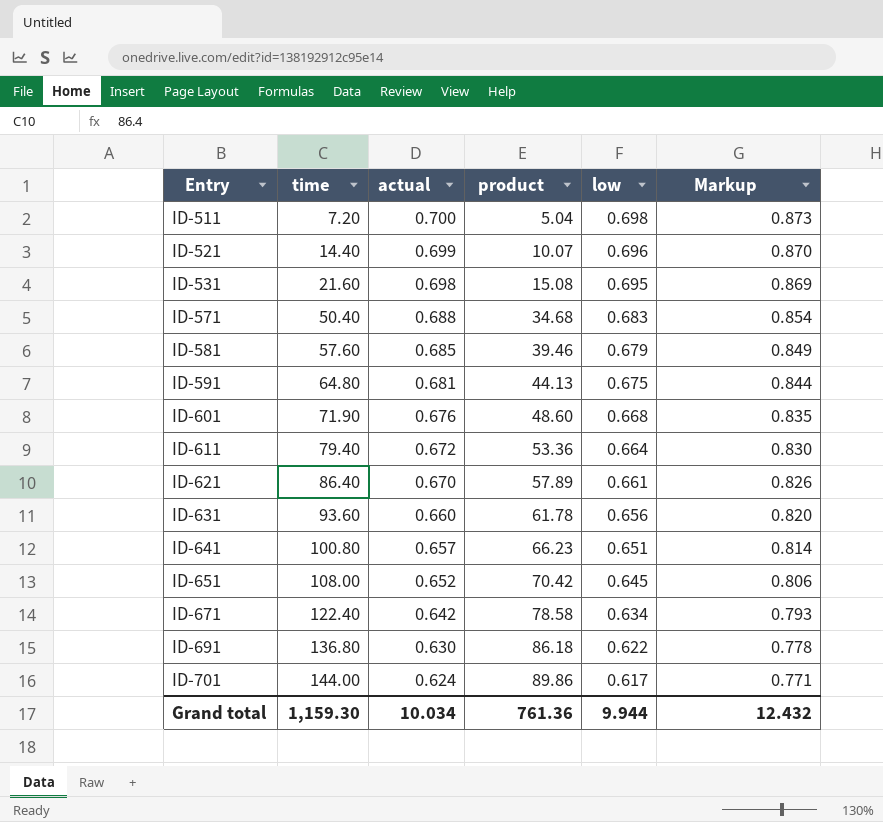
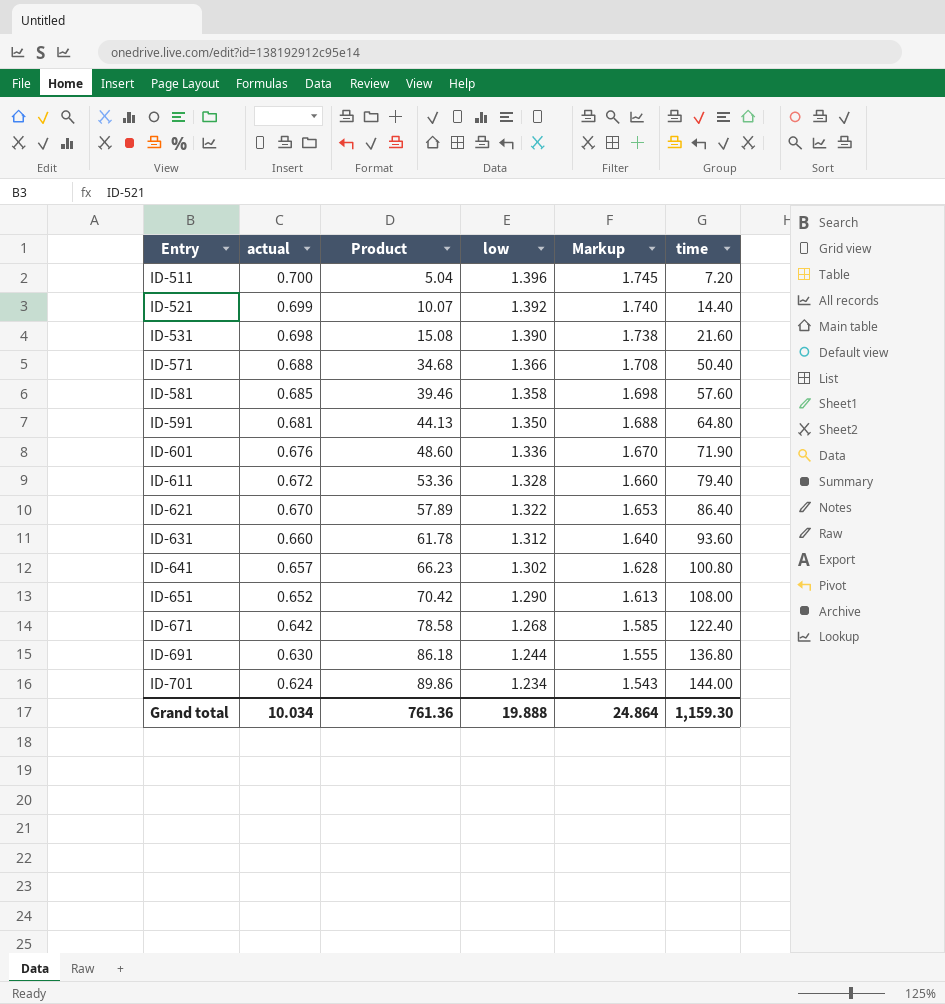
column name: product -> Product
column time | position: 2 -> 6
ID-511 | low: 0.698 -> 1.396
ID-511 | Markup: 0.873 -> 1.745
ID-521 | low: 0.696 -> 1.392
ID-521 | Markup: 0.870 -> 1.740
ID-531 | low: 0.695 -> 1.390
ID-531 | Markup: 0.869 -> 1.738
ID-571 | low: 0.683 -> 1.366
ID-571 | Markup: 0.854 -> 1.708
ID-581 | low: 0.679 -> 1.358
ID-581 | Markup: 0.849 -> 1.698
ID-591 | low: 0.675 -> 1.350
ID-591 | Markup: 0.844 -> 1.688
ID-601 | low: 0.668 -> 1.336
ID-601 | Markup: 0.835 -> 1.670
ID-611 | low: 0.664 -> 1.328
ID-611 | Markup: 0.830 -> 1.660
ID-621 | low: 0.661 -> 1.322
ID-621 | Markup: 0.826 -> 1.653
ID-631 | low: 0.656 -> 1.312
ID-631 | Markup: 0.820 -> 1.640
ID-641 | low: 0.651 -> 1.302
ID-641 | Markup: 0.814 -> 1.628
ID-651 | low: 0.645 -> 1.290
ID-651 | Markup: 0.806 -> 1.613
ID-671 | low: 0.634 -> 1.268
ID-671 | Markup: 0.793 -> 1.585
ID-691 | low: 0.622 -> 1.244
ID-691 | Markup: 0.778 -> 1.555
ID-701 | low: 0.617 -> 1.234
ID-701 | Markup: 0.771 -> 1.543
Grand total | low: 9.944 -> 19.888
Grand total | Markup: 12.432 -> 24.864

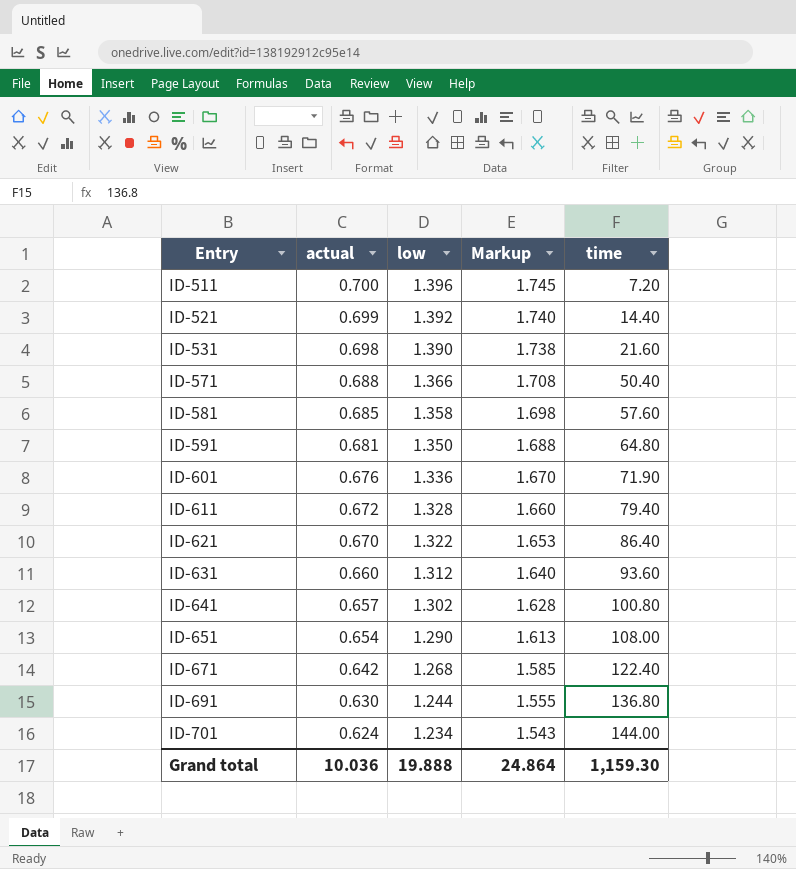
column Product | formula: [actual] * [time] -> none
ID-651 | actual: 0.652 -> 0.654
Grand total | actual: 10.034 -> 10.036

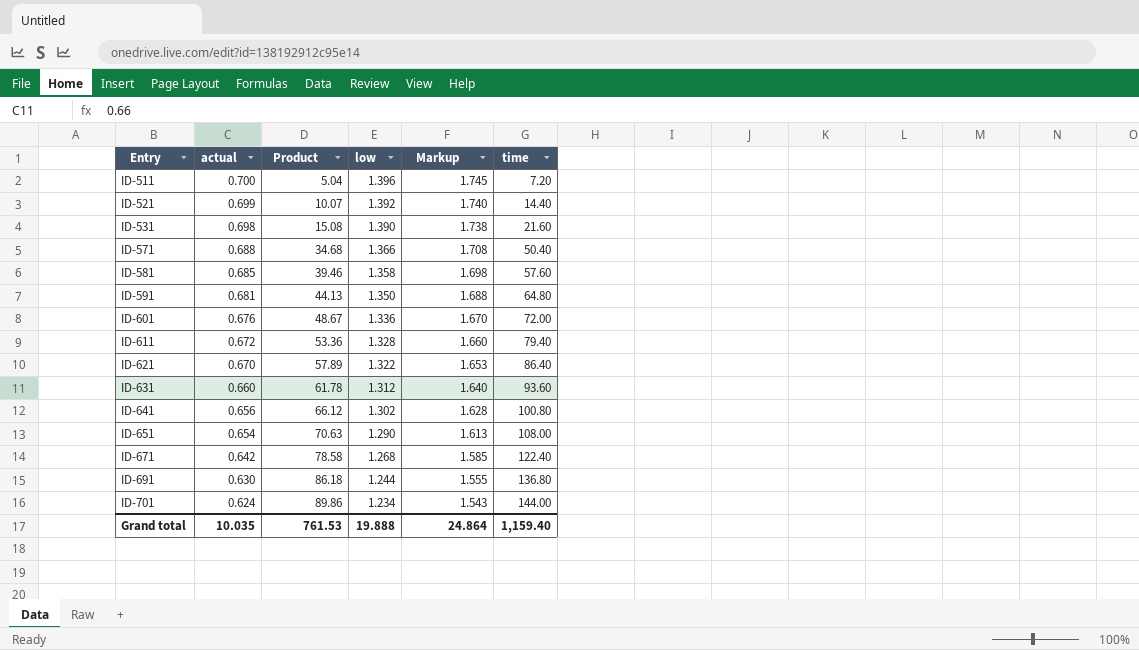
column Product | formula: none -> [actual] * [time]
ID-601 | time: 71.90 -> 72.00
ID-641 | actual: 0.657 -> 0.656
Grand total | actual: 10.036 -> 10.035
Grand total | time: 1,159.30 -> 1,159.40

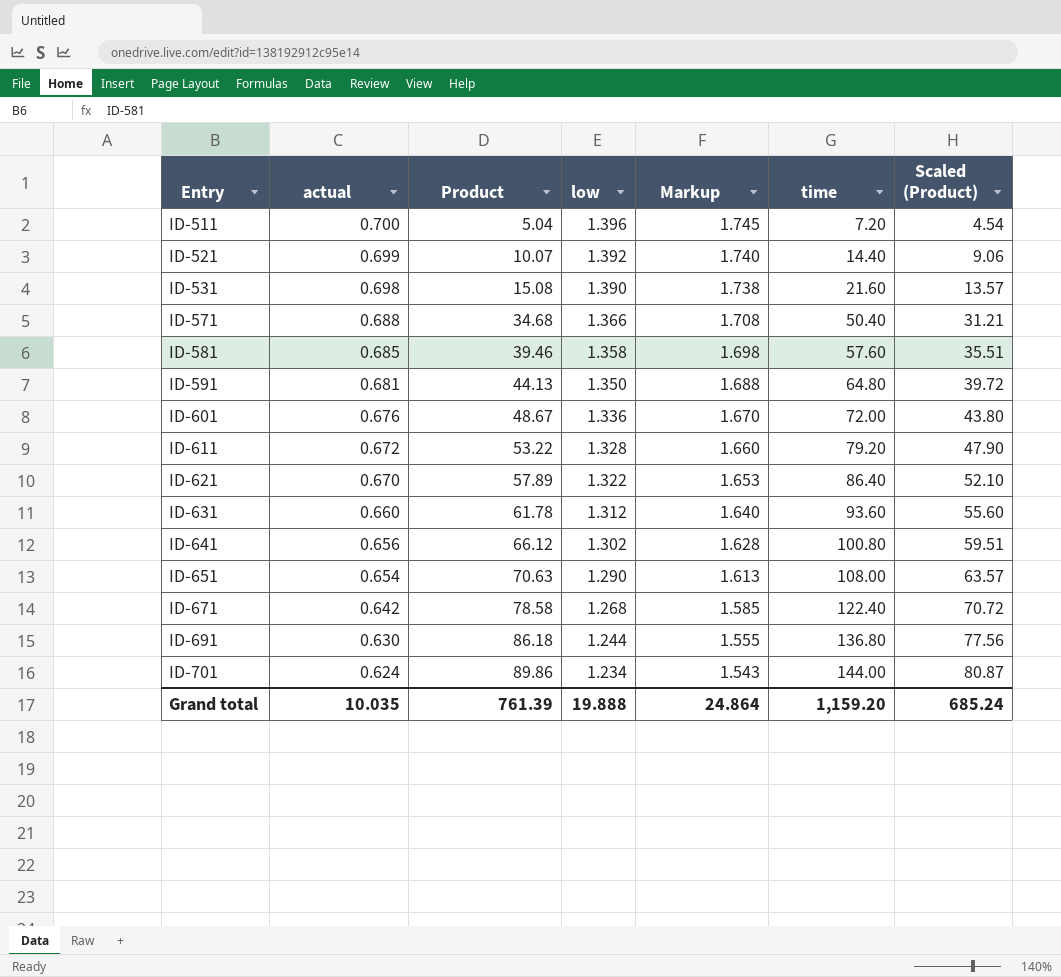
column Scaled (Product) | formula: none -> [Product] * 0.9
ID-611 | Product: 53.36 -> 53.22
ID-611 | time: 79.40 -> 79.20
Grand total | Product: 761.53 -> 761.39
Grand total | time: 1,159.40 -> 1,159.20

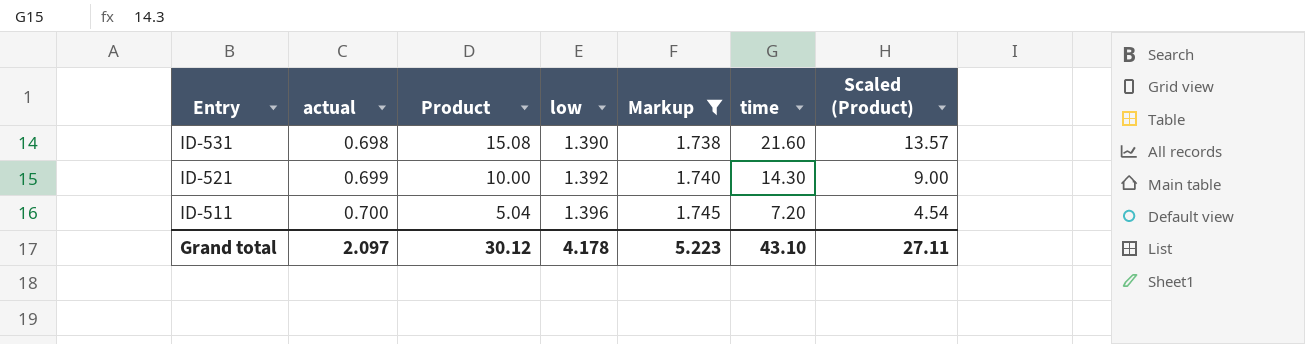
filter: none -> Markup >= 1.738
row order: Entry ascending -> Entry descending
ID-521 | Product: 10.07 -> 10.00
ID-521 | time: 14.40 -> 14.30
ID-521 | Scaled (Product): 9.06 -> 9.00
Grand total | actual: 10.035 -> 2.097
Grand total | Product: 761.39 -> 30.12
Grand total | low: 19.888 -> 4.178
Grand total | Markup: 24.864 -> 5.223
Grand total | time: 1,159.20 -> 43.10
Grand total | Scaled (Product): 685.24 -> 27.11

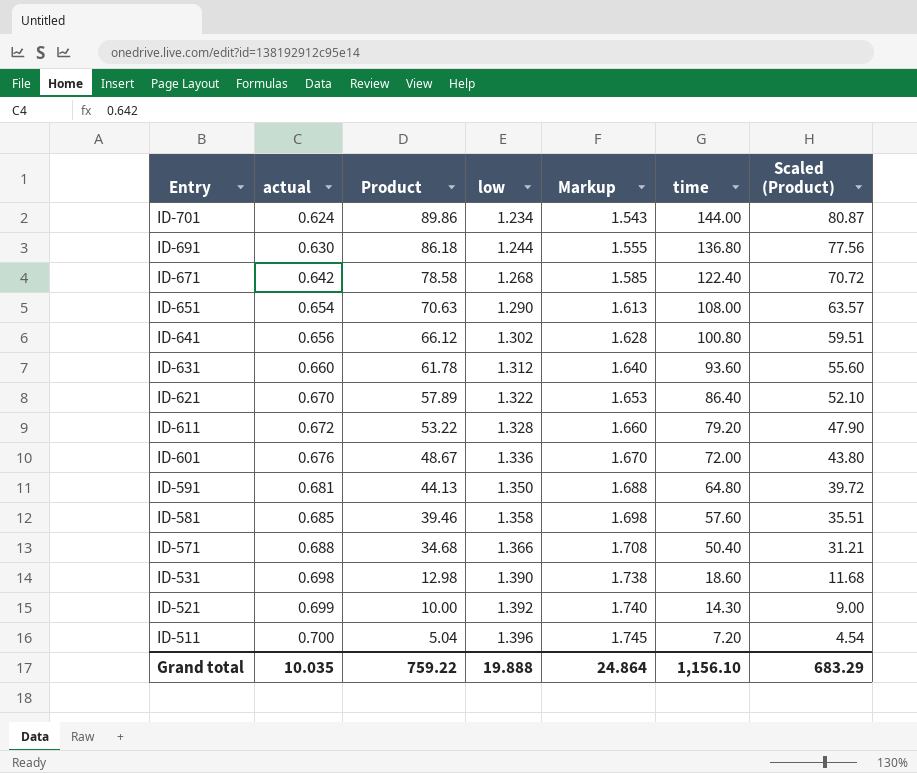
filter: Markup >= 1.738 -> none
ID-531 | Product: 15.08 -> 12.98
ID-531 | time: 21.60 -> 18.60
ID-531 | Scaled (Product): 13.57 -> 11.68
Grand total | actual: 2.097 -> 10.035
Grand total | Product: 30.12 -> 759.22
Grand total | low: 4.178 -> 19.888
Grand total | Markup: 5.223 -> 24.864
Grand total | time: 43.10 -> 1,156.10
Grand total | Scaled (Product): 27.11 -> 683.29

